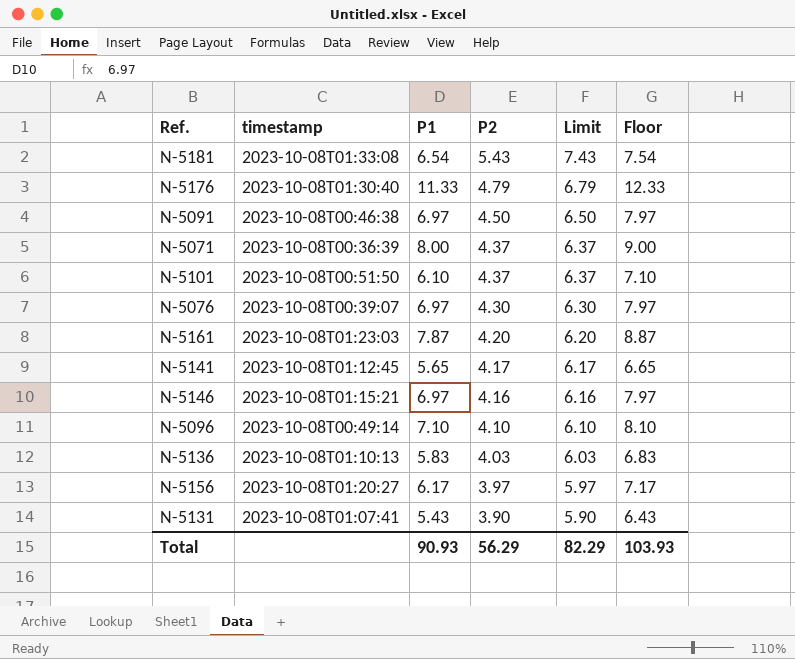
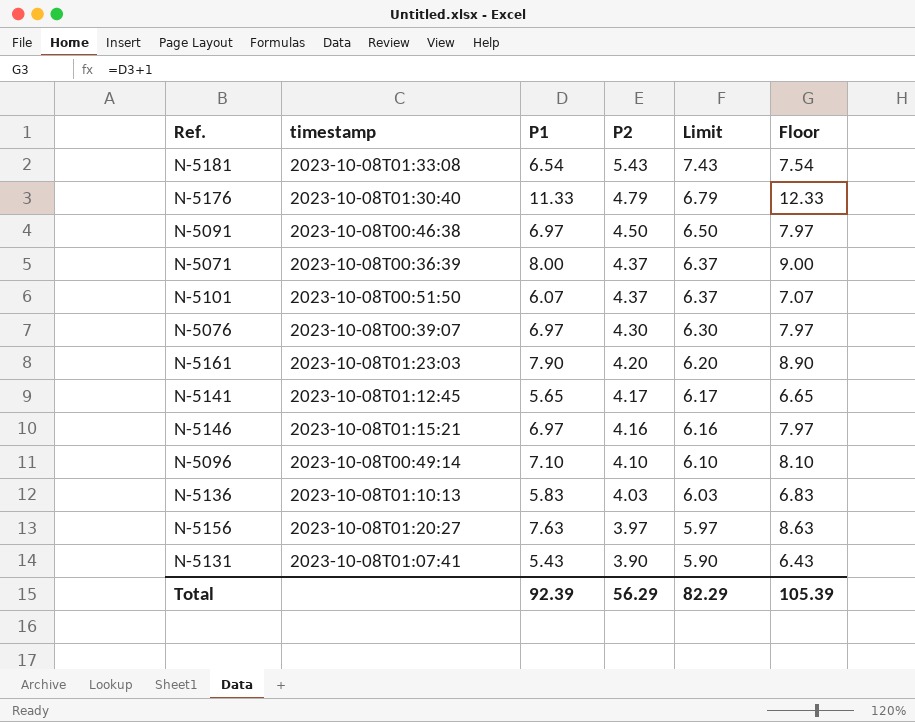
N-5101 | P1: 6.10 -> 6.07
N-5101 | Floor: 7.10 -> 7.07
N-5161 | P1: 7.87 -> 7.90
N-5161 | Floor: 8.87 -> 8.90
N-5156 | P1: 6.17 -> 7.63
N-5156 | Floor: 7.17 -> 8.63
Total | P1: 90.93 -> 92.39
Total | Floor: 103.93 -> 105.39

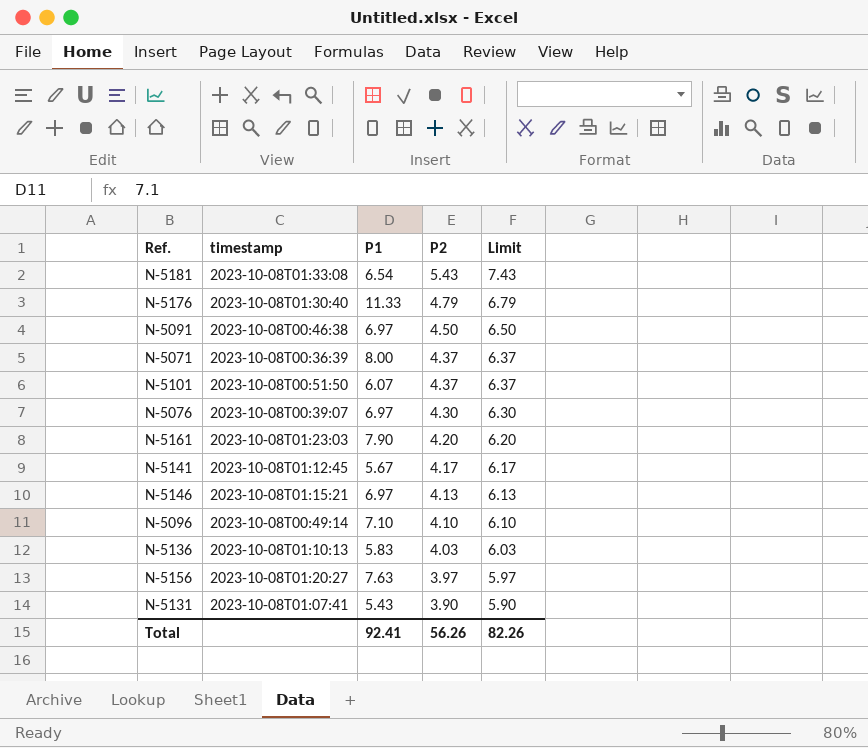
column Floor | formula: [P1] + 1 -> none
N-5141 | P1: 5.65 -> 5.67
N-5146 | P2: 4.16 -> 4.13
N-5146 | Limit: 6.16 -> 6.13
Total | P1: 92.39 -> 92.41
Total | P2: 56.29 -> 56.26
Total | Limit: 82.29 -> 82.26

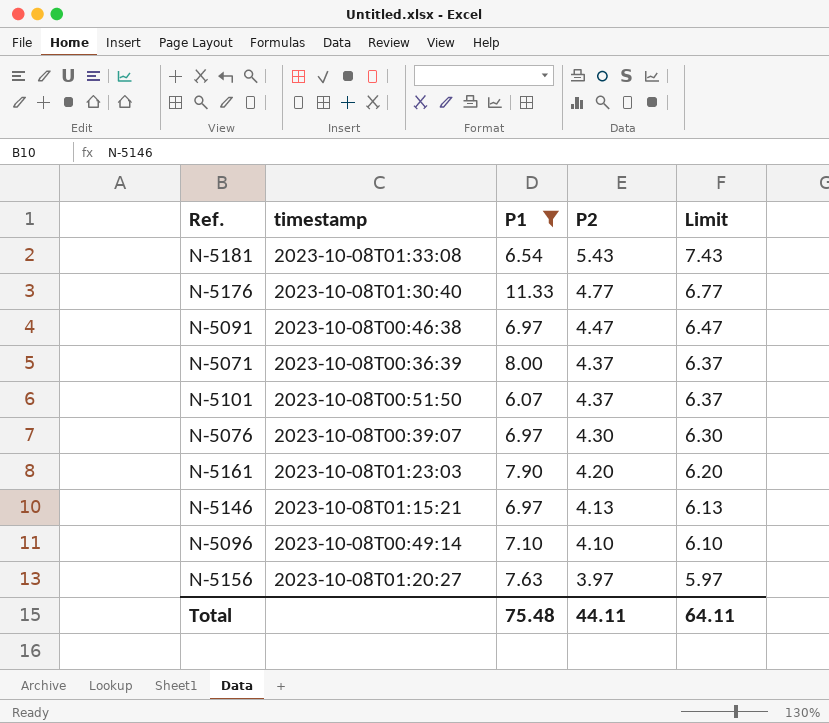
filter: none -> P1 >= 6.07
N-5176 | P2: 4.79 -> 4.77
N-5176 | Limit: 6.79 -> 6.77
N-5091 | P2: 4.50 -> 4.47
N-5091 | Limit: 6.50 -> 6.47
Total | P1: 92.41 -> 75.48
Total | P2: 56.26 -> 44.11
Total | Limit: 82.26 -> 64.11

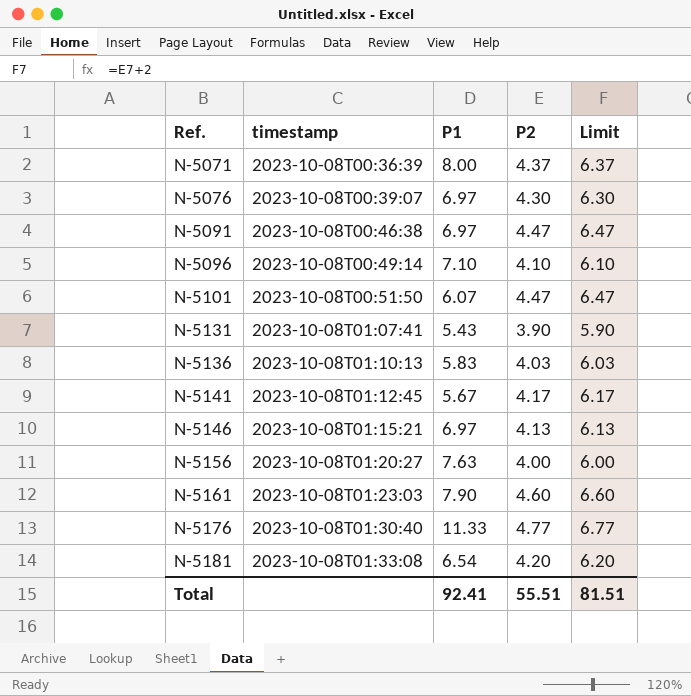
filter: P1 >= 6.07 -> none
row order: P2 descending -> Ref. ascending
N-5101 | P2: 4.37 -> 4.47
N-5101 | Limit: 6.37 -> 6.47
N-5156 | P2: 3.97 -> 4.00
N-5156 | Limit: 5.97 -> 6.00
N-5161 | P2: 4.20 -> 4.60
N-5161 | Limit: 6.20 -> 6.60
N-5181 | P2: 5.43 -> 4.20
N-5181 | Limit: 7.43 -> 6.20
Total | P1: 75.48 -> 92.41
Total | P2: 44.11 -> 55.51
Total | Limit: 64.11 -> 81.51

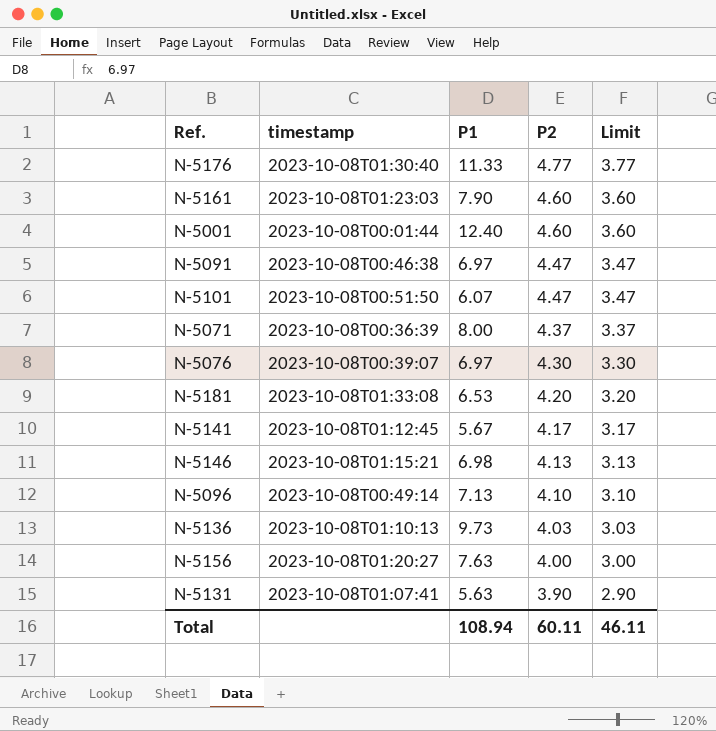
row order: Ref. ascending -> P2 descending
column Limit | formula: [P2] + 2 -> [P2] - 1
row N-5001: none -> 2023-10-08T00:01:44 | 12.40 | 4.60 | 3.60
N-5181 | P1: 6.54 -> 6.53
N-5146 | P1: 6.97 -> 6.98
N-5096 | P1: 7.10 -> 7.13
N-5136 | P1: 5.83 -> 9.73
N-5131 | P1: 5.43 -> 5.63
Total | P1: 92.41 -> 108.94
Total | P2: 55.51 -> 60.11
Total | Limit: 81.51 -> 46.11

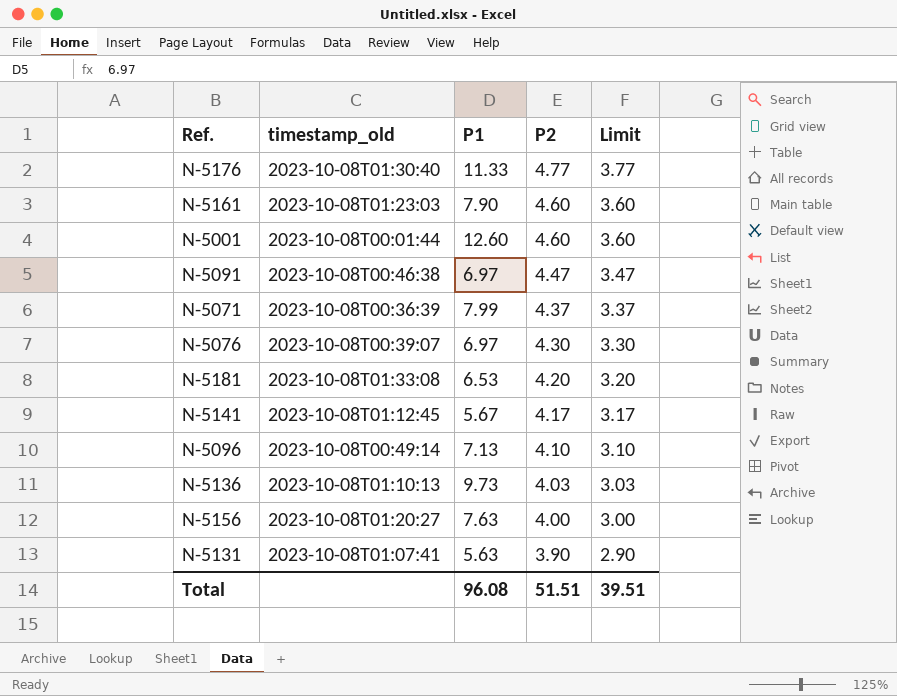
column name: timestamp -> timestamp_old
row N-5101: 2023-10-08T00:51:50 | 6.07 | 4.47 | 3.47 -> none
row N-5146: 2023-10-08T01:15:21 | 6.98 | 4.13 | 3.13 -> none
N-5001 | P1: 12.40 -> 12.60
N-5071 | P1: 8.00 -> 7.99
Total | P1: 108.94 -> 96.08
Total | P2: 60.11 -> 51.51
Total | Limit: 46.11 -> 39.51

